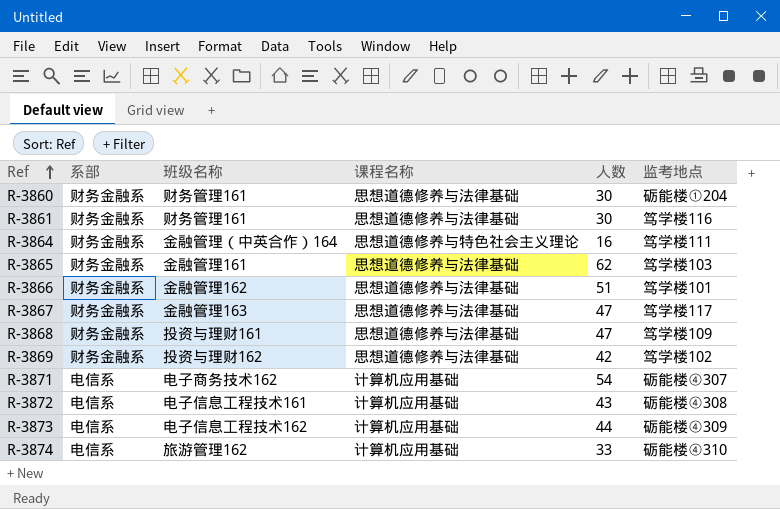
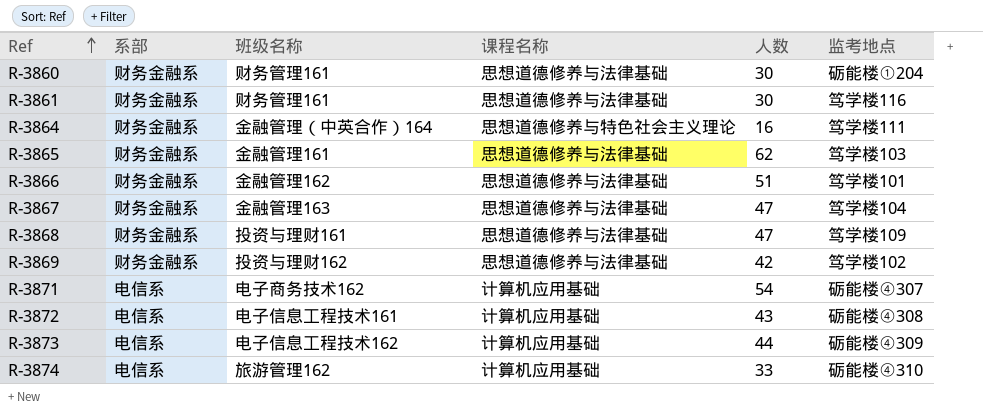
R-3867 | 监考地点: 笃学楼117 -> 笃学楼104

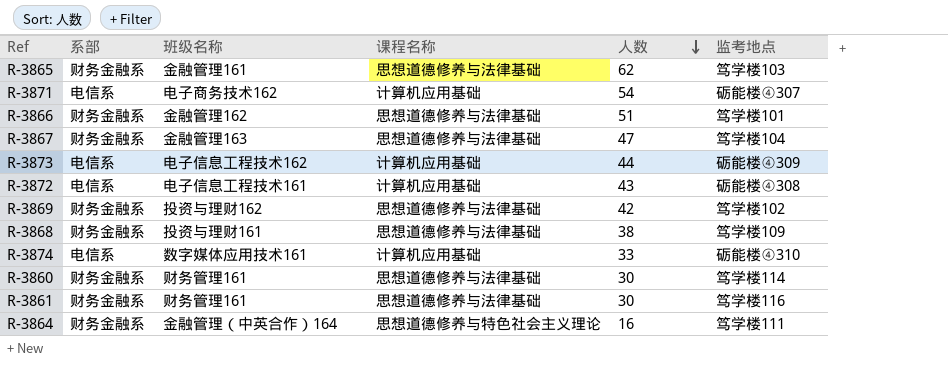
row order: Ref ascending -> 人数 descending
R-3868 | 人数: 47 -> 38
R-3874 | 班级名称: 旅游管理162 -> 数字媒体应用技术161
R-3860 | 监考地点: 砺能楼①204 -> 笃学楼114

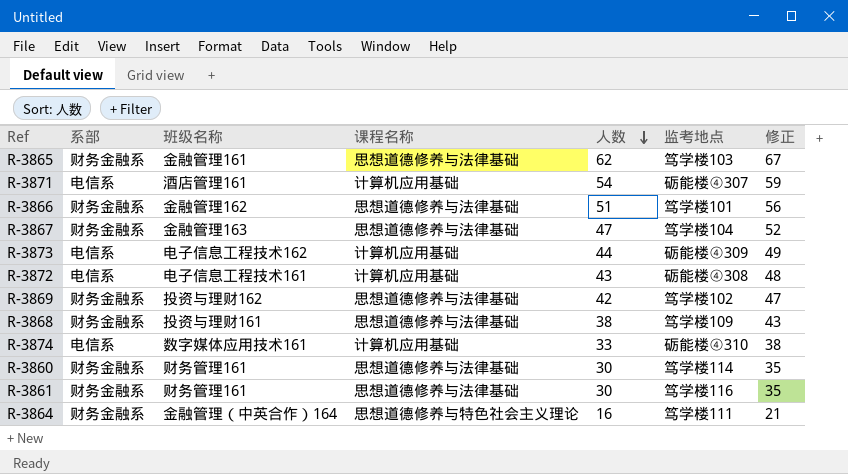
column 修正 | formula: none -> [人数] + 5
R-3871 | 班级名称: 电子商务技术162 -> 酒店管理161

